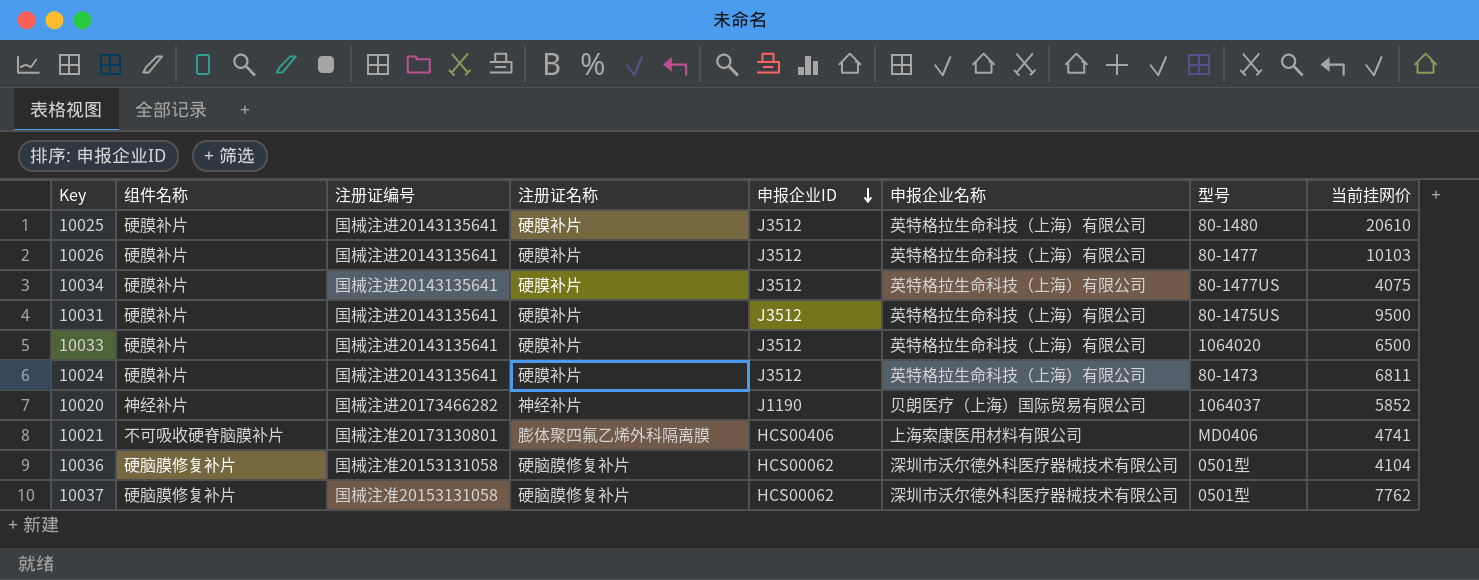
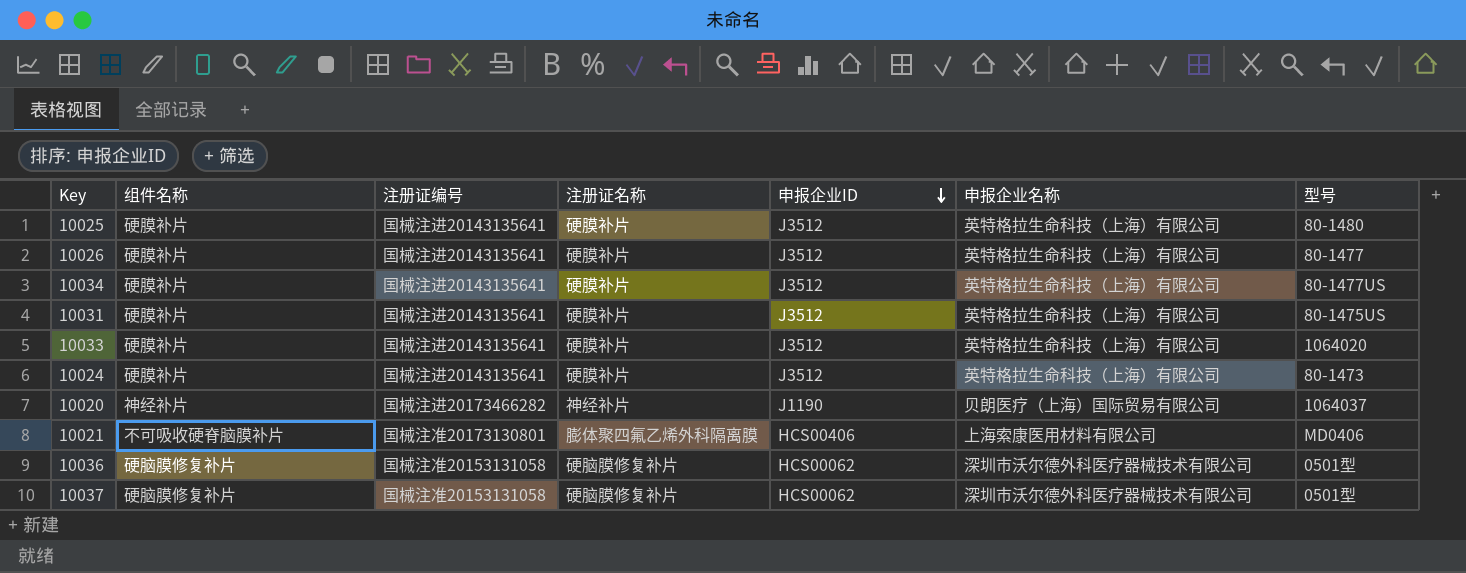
column 当前挂网价 | position: 8 -> none

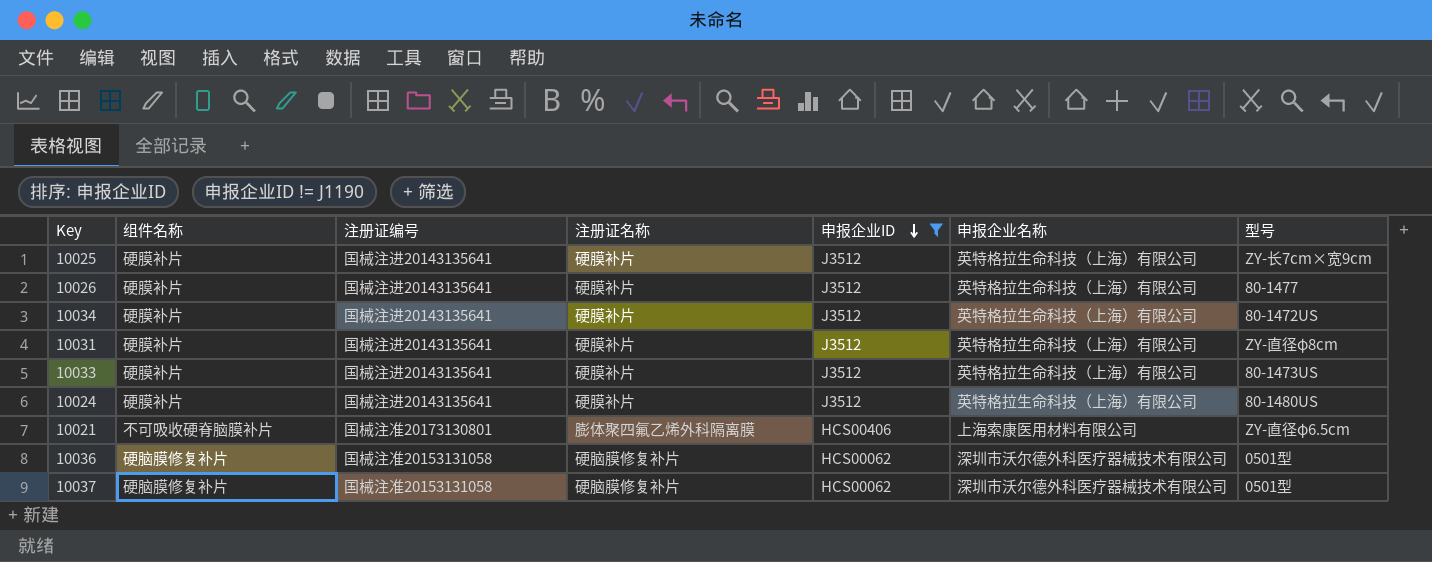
filter: none -> 申报企业ID != J1190
10025 | 型号: 80-1480 -> ZY-长7cm×宽9cm
10034 | 型号: 80-1477US -> 80-1472US
10031 | 型号: 80-1475US -> ZY-直径φ8cm
10033 | 型号: 1064020 -> 80-1473US
10024 | 型号: 80-1473 -> 80-1480US
10021 | 型号: MD0406 -> ZY-直径φ6.5cm

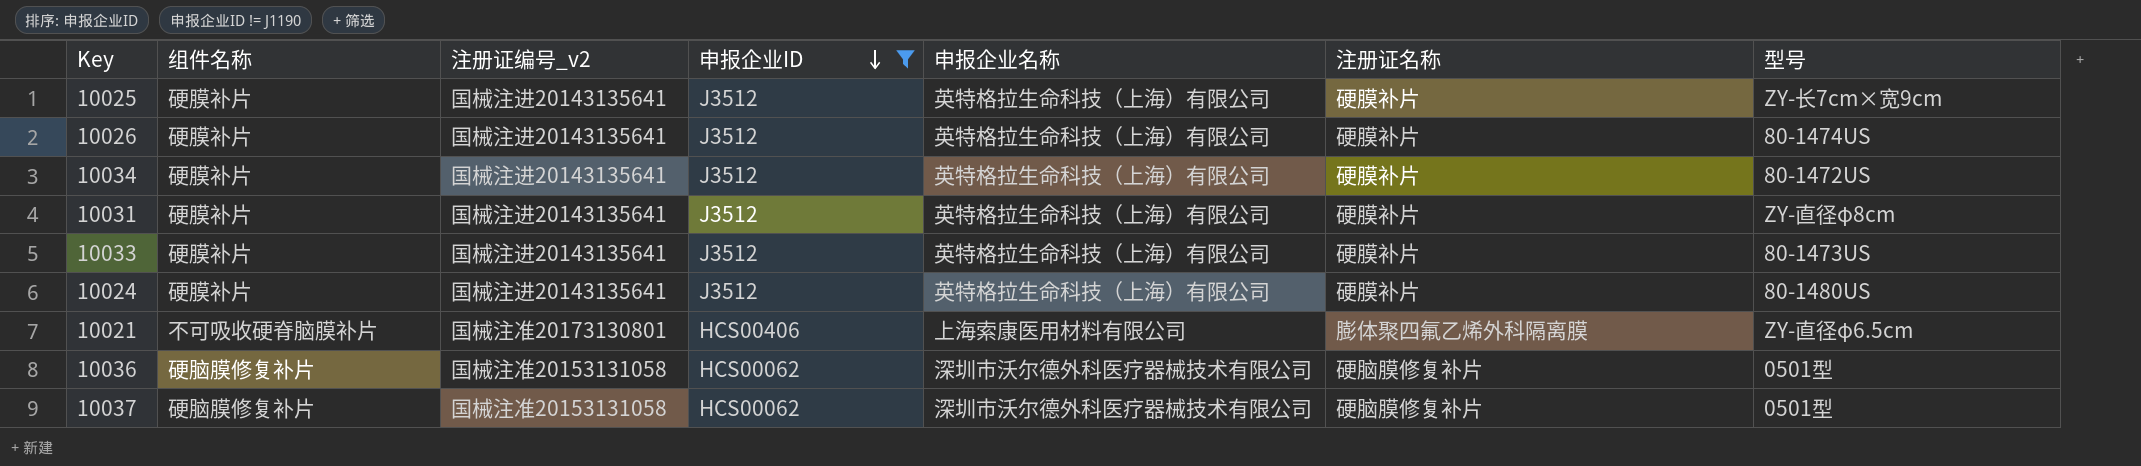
column name: 注册证编号 -> 注册证编号_v2
column 注册证名称 | position: 4 -> 6
10026 | 型号: 80-1477 -> 80-1474US

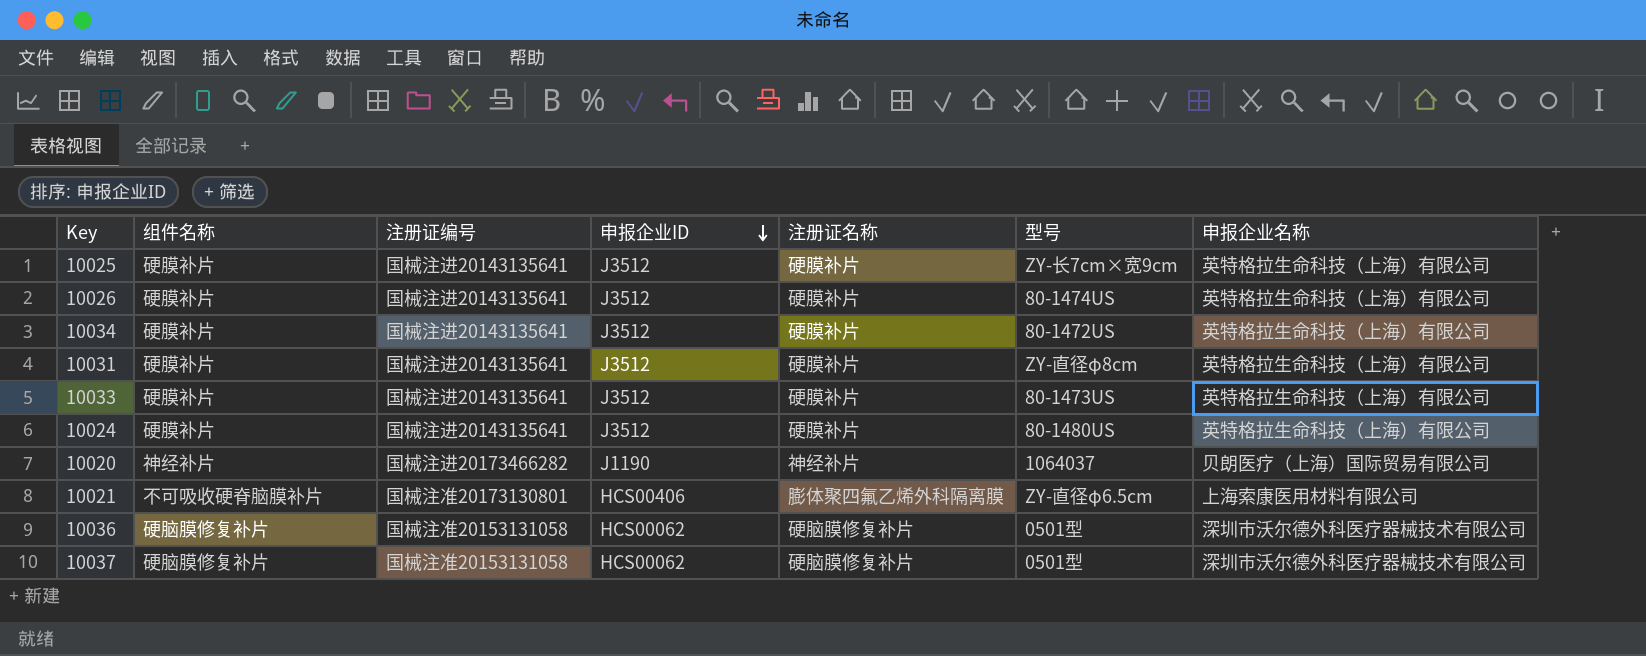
filter: 申报企业ID != J1190 -> none
column name: 注册证编号_v2 -> 注册证编号
column 申报企业名称 | position: 5 -> 7

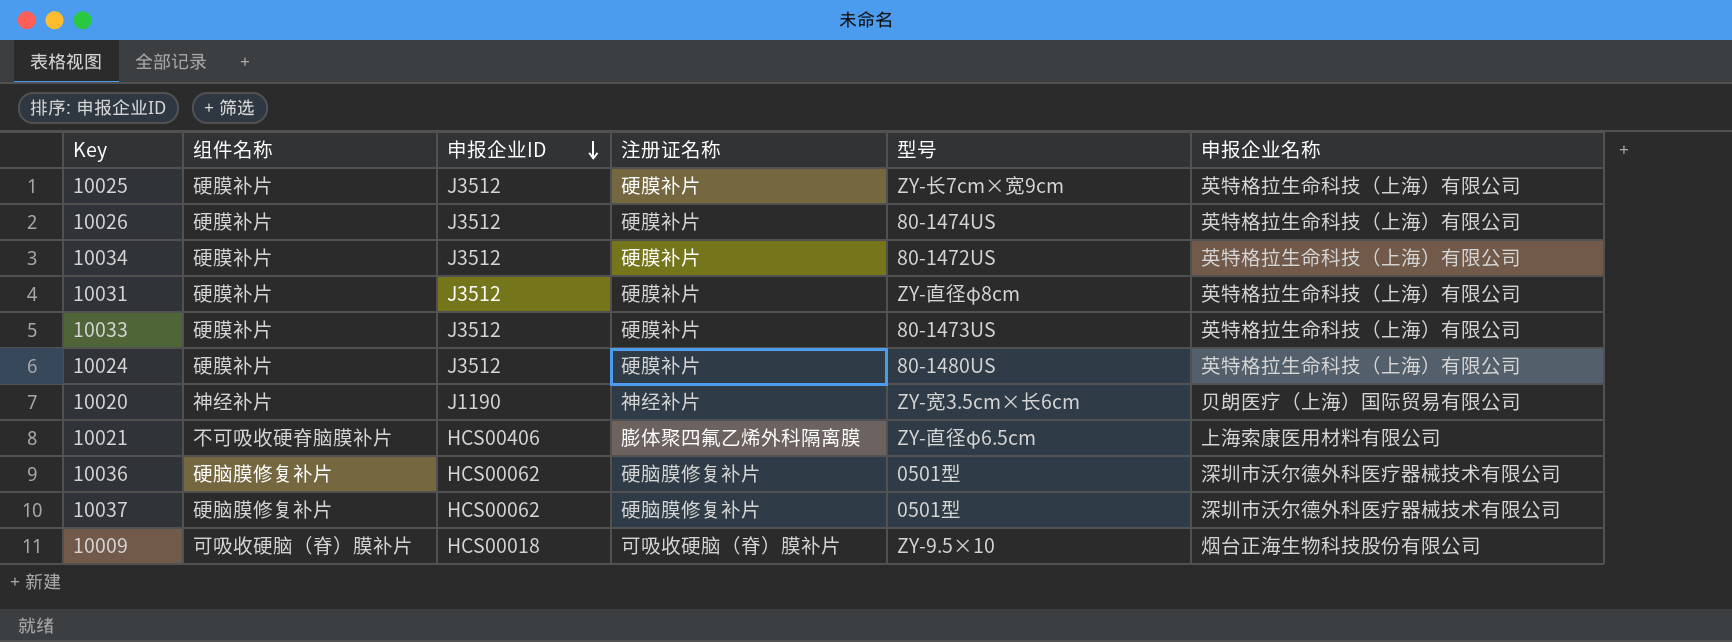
column 注册证编号 | position: 3 -> none
10020 | 型号: 1064037 -> ZY-宽3.5cm×长6cm
row 10009: none -> 可吸收硬脑（脊）膜补片 | HCS00018 | 可吸收硬脑（脊）膜补片 | ZY-9.5×10 | 烟台正海生物科技股份有限公司

